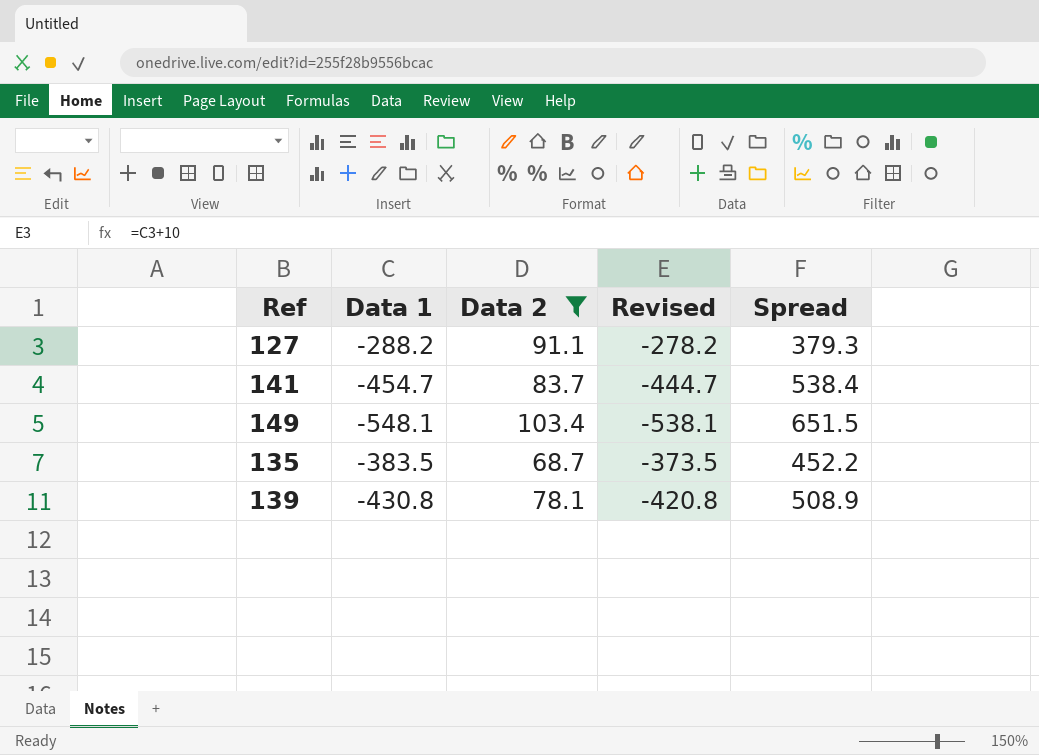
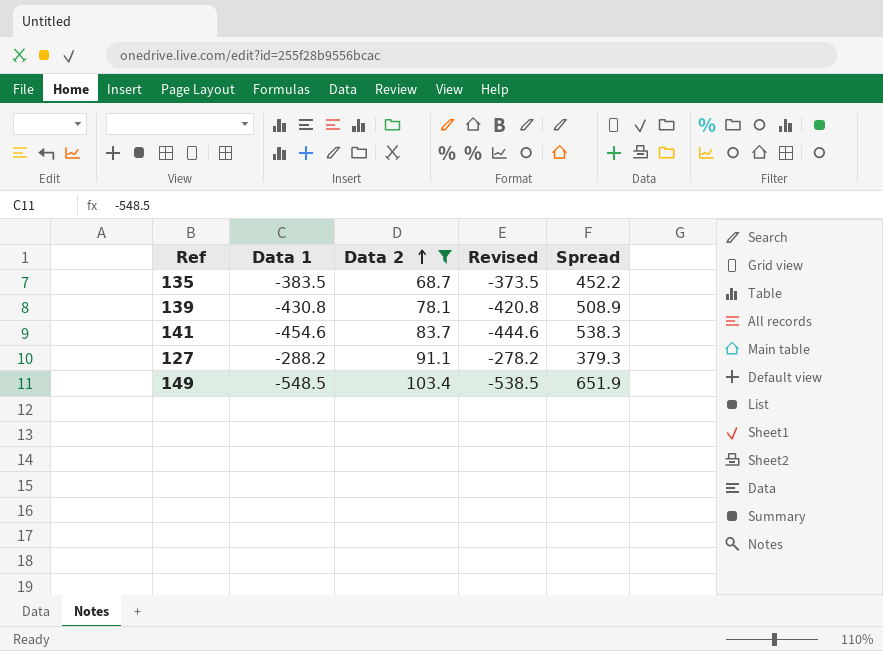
row order: none -> Data 2 ascending
141 | Data 1: -454.7 -> -454.6
141 | Revised: -444.7 -> -444.6
141 | Spread: 538.4 -> 538.3
149 | Data 1: -548.1 -> -548.5
149 | Revised: -538.1 -> -538.5
149 | Spread: 651.5 -> 651.9

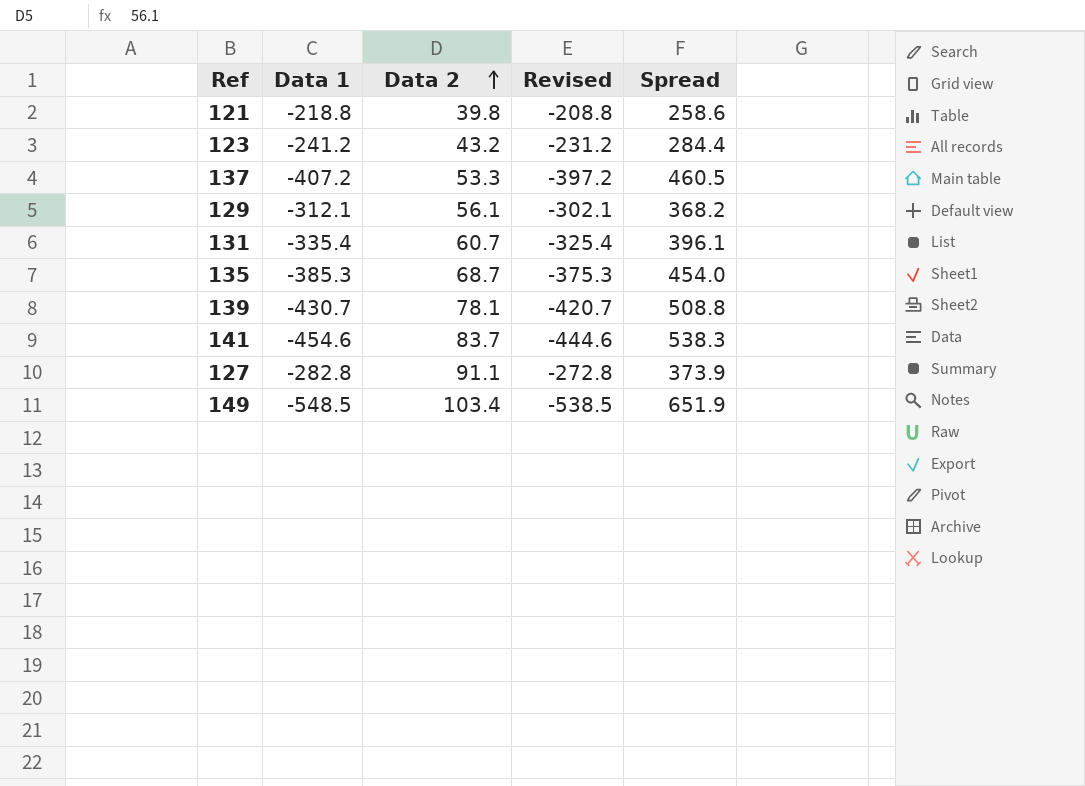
filter: Data 2 >= 68.7 -> none
135 | Data 1: -383.5 -> -385.3
135 | Revised: -373.5 -> -375.3
135 | Spread: 452.2 -> 454.0
139 | Data 1: -430.8 -> -430.7
139 | Revised: -420.8 -> -420.7
139 | Spread: 508.9 -> 508.8
127 | Data 1: -288.2 -> -282.8
127 | Revised: -278.2 -> -272.8
127 | Spread: 379.3 -> 373.9

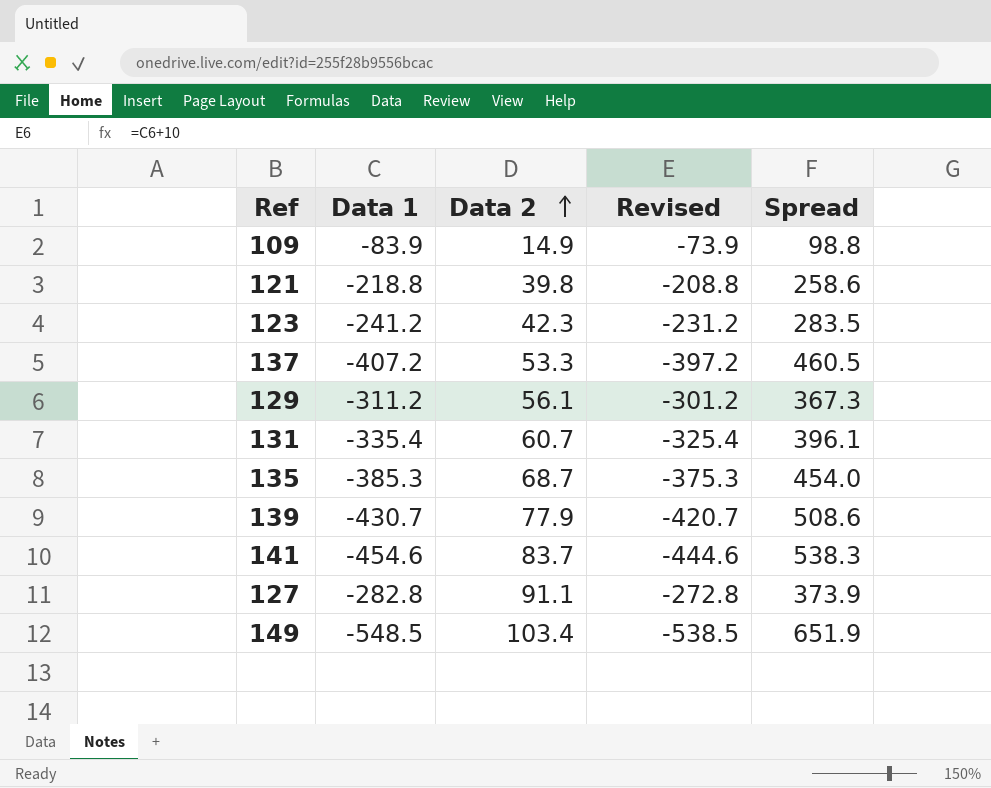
row 109: none -> -83.9 | 14.9 | -73.9 | 98.8
123 | Data 2: 43.2 -> 42.3
123 | Spread: 284.4 -> 283.5
129 | Data 1: -312.1 -> -311.2
129 | Revised: -302.1 -> -301.2
129 | Spread: 368.2 -> 367.3
139 | Data 2: 78.1 -> 77.9
139 | Spread: 508.8 -> 508.6

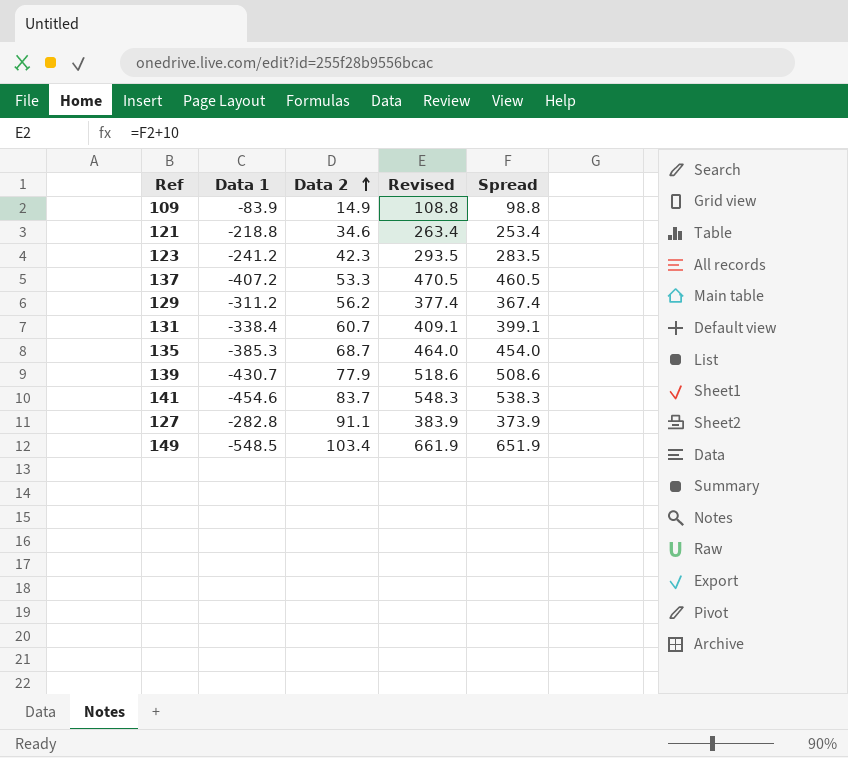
column Revised | formula: [Data 1] + 10 -> [Spread] + 10
121 | Data 2: 39.8 -> 34.6
121 | Spread: 258.6 -> 253.4
129 | Data 2: 56.1 -> 56.2
129 | Spread: 367.3 -> 367.4
131 | Data 1: -335.4 -> -338.4
131 | Spread: 396.1 -> 399.1

